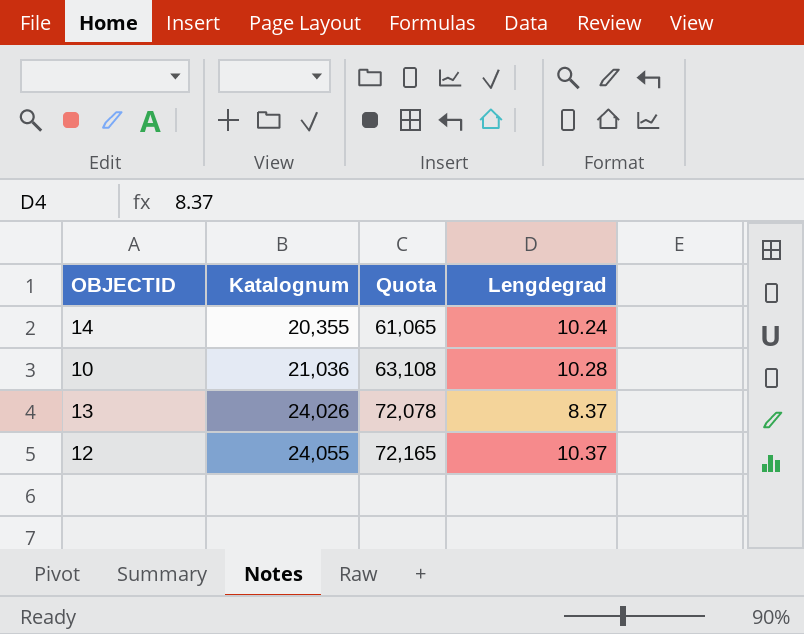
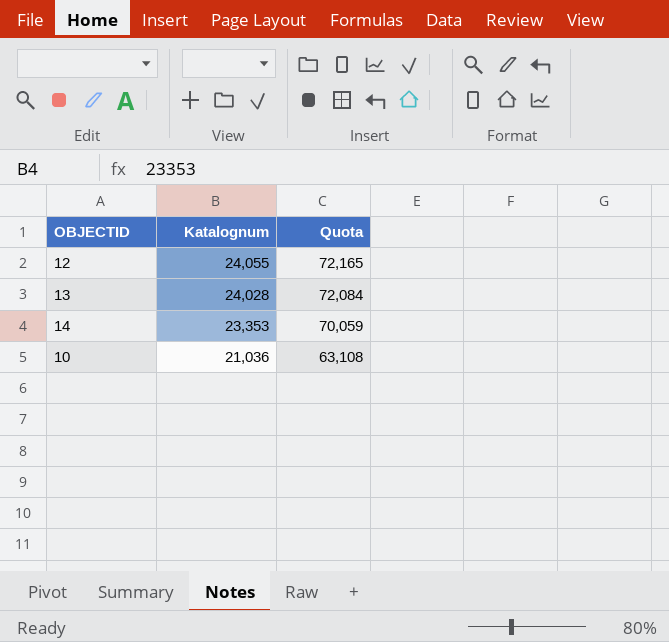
row order: Katalognum ascending -> Katalognum descending
column Lengdegrad | position: 4 -> none
13 | Katalognum: 24,026 -> 24,028
13 | Quota: 72,078 -> 72,084
14 | Katalognum: 20,355 -> 23,353
14 | Quota: 61,065 -> 70,059

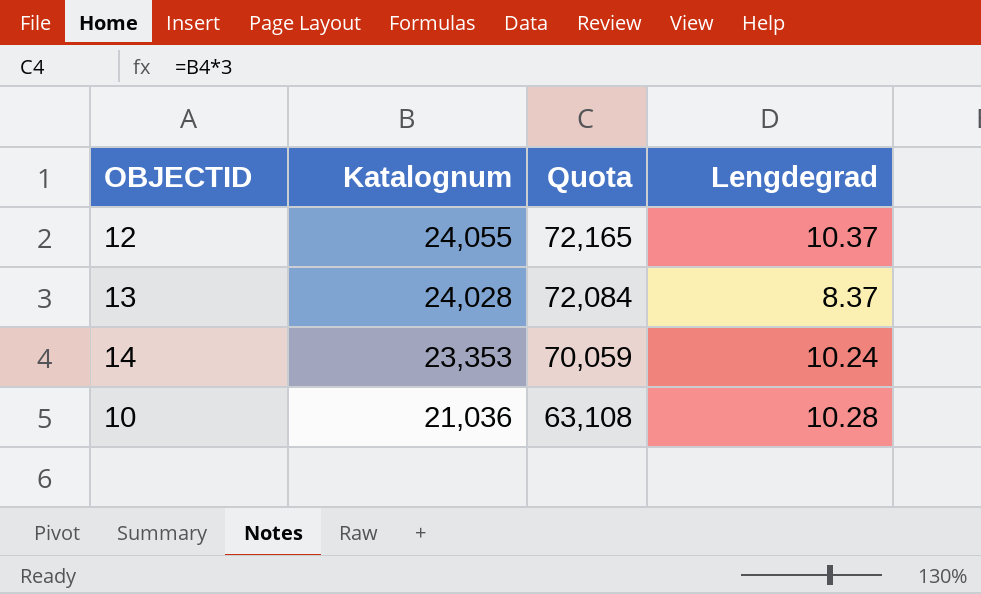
column Lengdegrad | position: none -> 4

